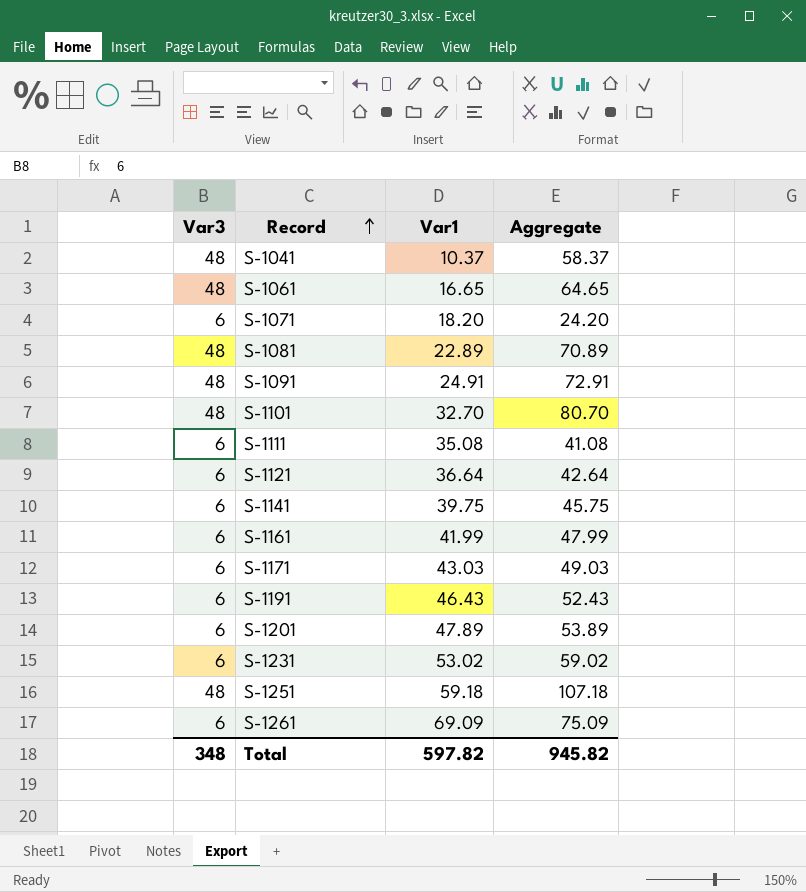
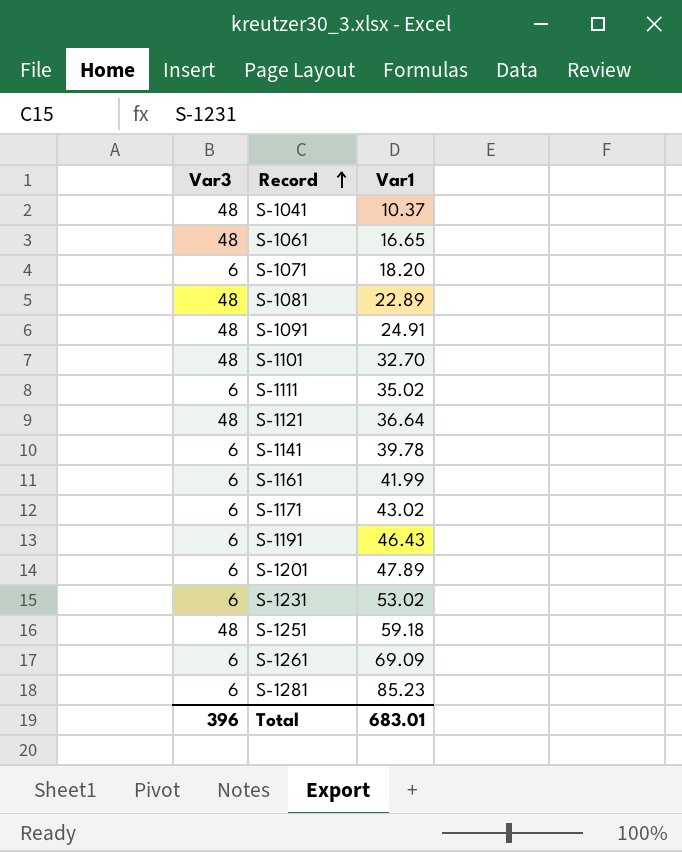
column Aggregate | formula: [Var3] + [Var1] -> none
S-1111 | Var1: 35.08 -> 35.02
S-1121 | Var3: 6 -> 48
S-1141 | Var1: 39.75 -> 39.78
S-1171 | Var1: 43.03 -> 43.02
row S-1281: none -> 6 | 85.23
Total | Var3: 348 -> 396
Total | Var1: 597.82 -> 683.01

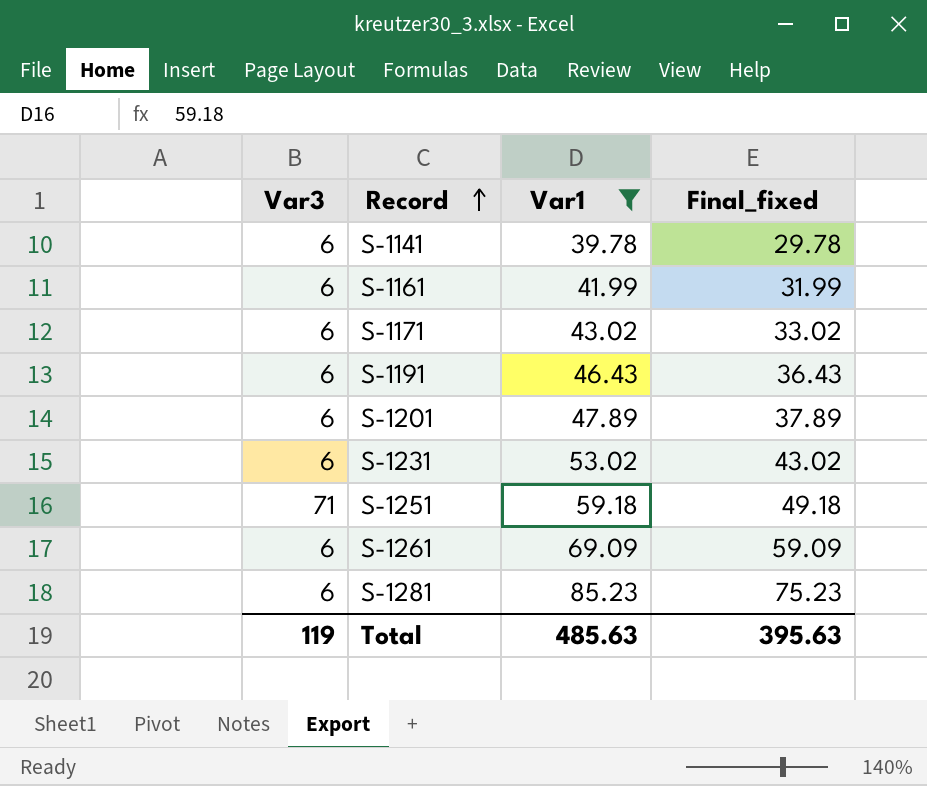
filter: none -> Var1 >= 39.78
column Final_fixed | formula: none -> [Var1] - 10
S-1251 | Var3: 48 -> 71
Total | Var3: 396 -> 119
Total | Var1: 683.01 -> 485.63

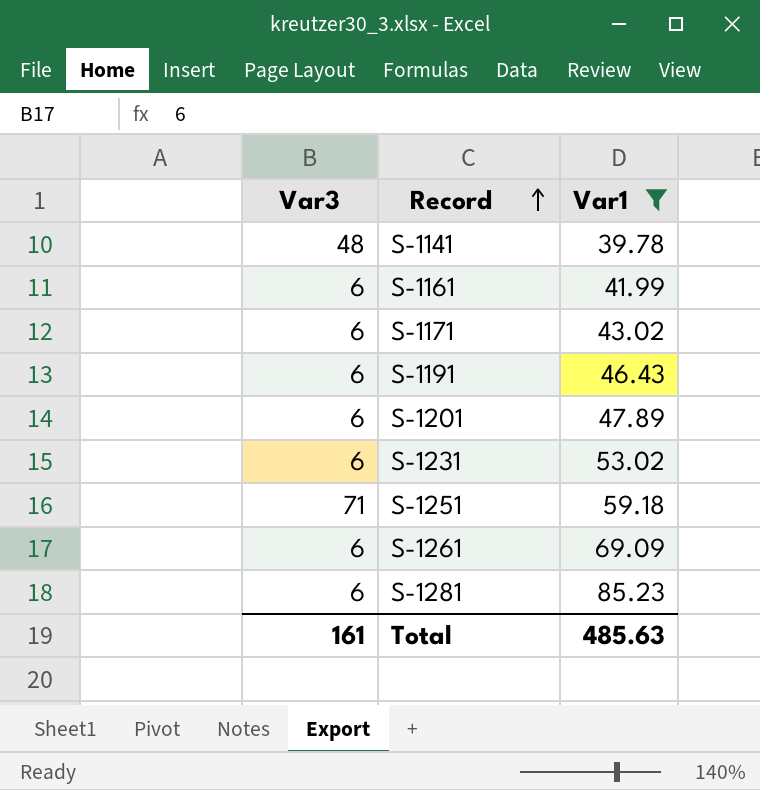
column Final_fixed | formula: [Var1] - 10 -> none
S-1141 | Var3: 6 -> 48
Total | Var3: 119 -> 161

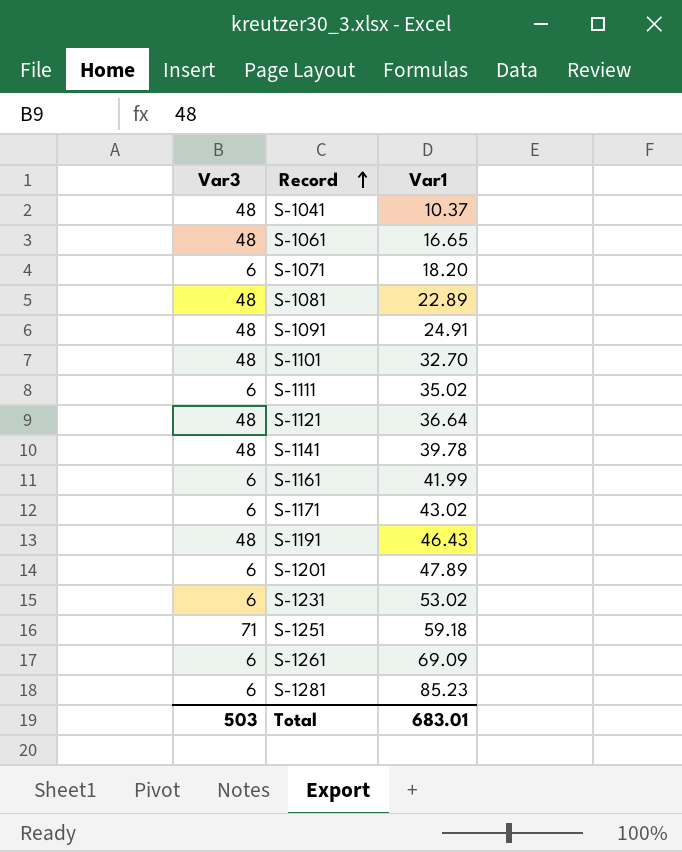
filter: Var1 >= 39.78 -> none
S-1191 | Var3: 6 -> 48
Total | Var3: 161 -> 503
Total | Var1: 485.63 -> 683.01

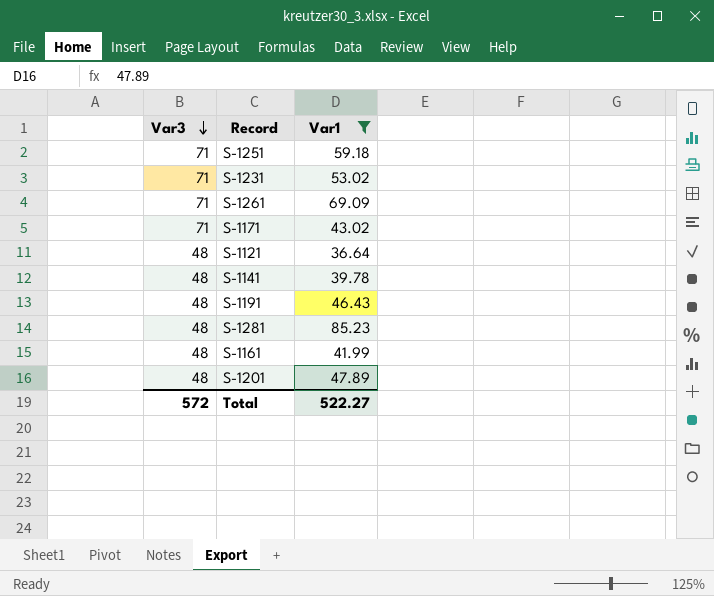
filter: none -> Var1 >= 36.64
row order: Record ascending -> Var3 descending
S-1231 | Var3: 6 -> 71
S-1261 | Var3: 6 -> 71
S-1171 | Var3: 6 -> 71
S-1281 | Var3: 6 -> 48
S-1161 | Var3: 6 -> 48
S-1201 | Var3: 6 -> 48
Total | Var3: 503 -> 572
Total | Var1: 683.01 -> 522.27

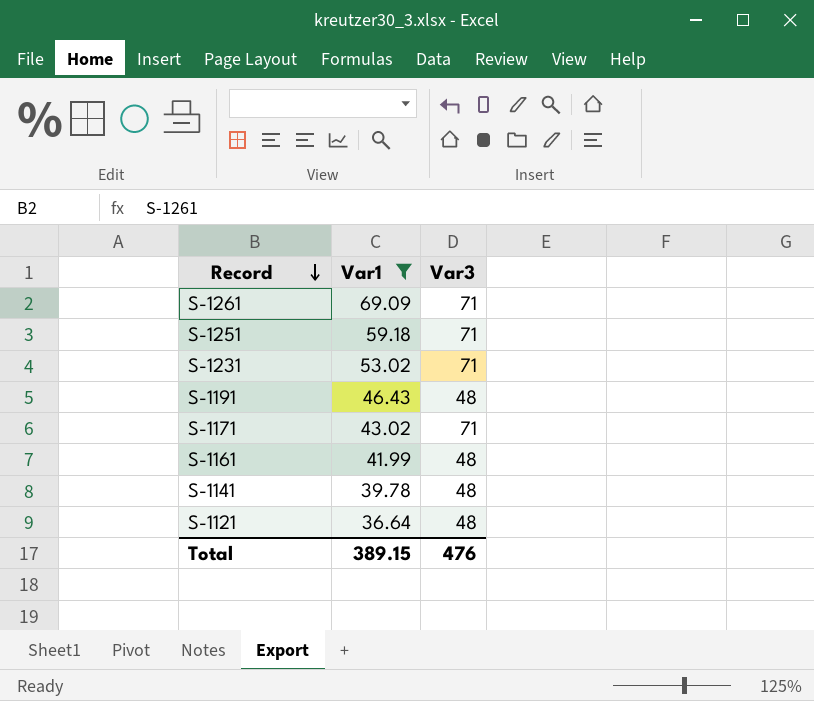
row order: Var3 descending -> Record descending
column Var3 | position: 1 -> 3
row S-1281: 48 | 85.23 -> none
row S-1201: 48 | 47.89 -> none
Total | Var1: 522.27 -> 389.15
Total | Var3: 572 -> 476

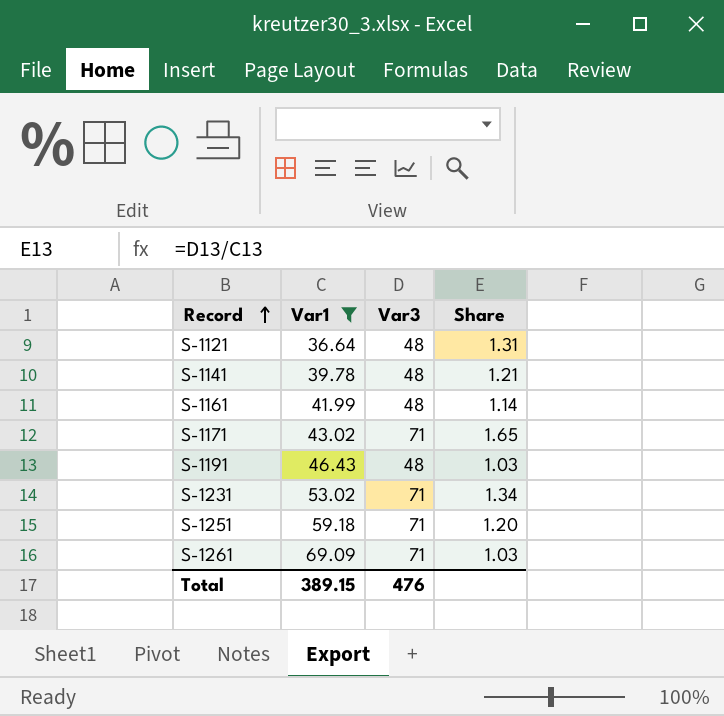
row order: Record descending -> Record ascending
column Share | formula: none -> [Var3] / [Var1]

